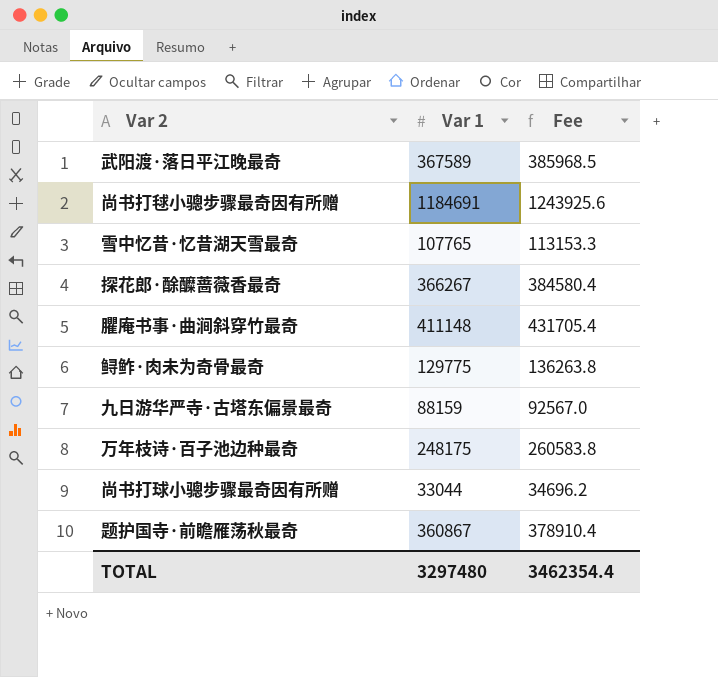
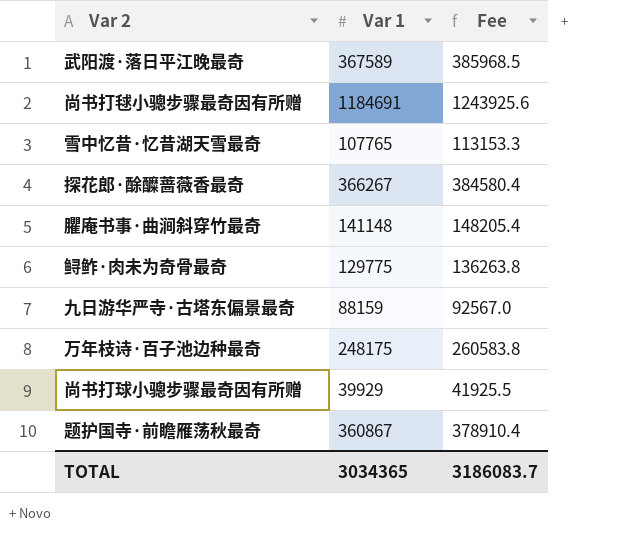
臞庵书事·曲涧斜穿竹最奇 | Var 1: 411148 -> 141148
臞庵书事·曲涧斜穿竹最奇 | Fee: 431705.4 -> 148205.4
尚书打球小骢步骤最奇因有所赠 | Var 1: 33044 -> 39929
尚书打球小骢步骤最奇因有所赠 | Fee: 34696.2 -> 41925.5
TOTAL | Var 1: 3297480 -> 3034365
TOTAL | Fee: 3462354.4 -> 3186083.7

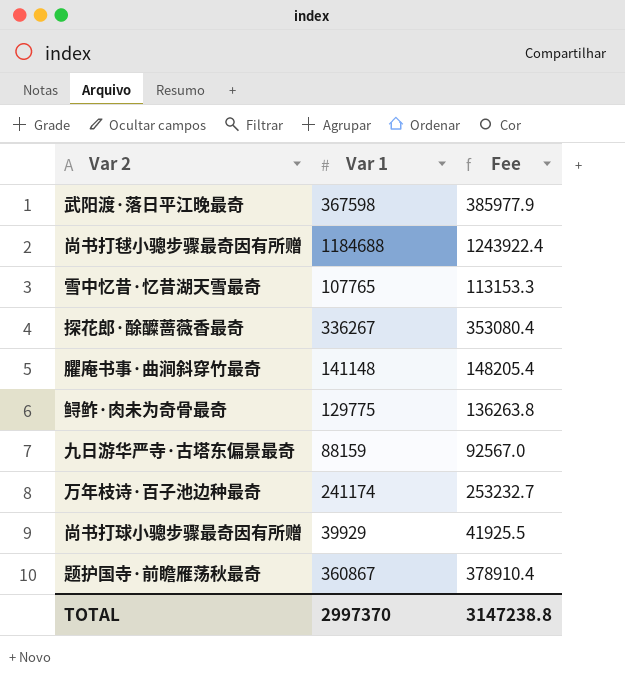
武阳渡·落日平江晚最奇 | Var 1: 367589 -> 367598
武阳渡·落日平江晚最奇 | Fee: 385968.5 -> 385977.9
尚书打毬小骢步骤最奇因有所赠 | Var 1: 1184691 -> 1184688
尚书打毬小骢步骤最奇因有所赠 | Fee: 1243925.6 -> 1243922.4
探花郎·酴醾蔷薇香最奇 | Var 1: 366267 -> 336267
探花郎·酴醾蔷薇香最奇 | Fee: 384580.4 -> 353080.4
万年枝诗·百子池边种最奇 | Var 1: 248175 -> 241174
万年枝诗·百子池边种最奇 | Fee: 260583.8 -> 253232.7
TOTAL | Var 1: 3034365 -> 2997370
TOTAL | Fee: 3186083.7 -> 3147238.8

